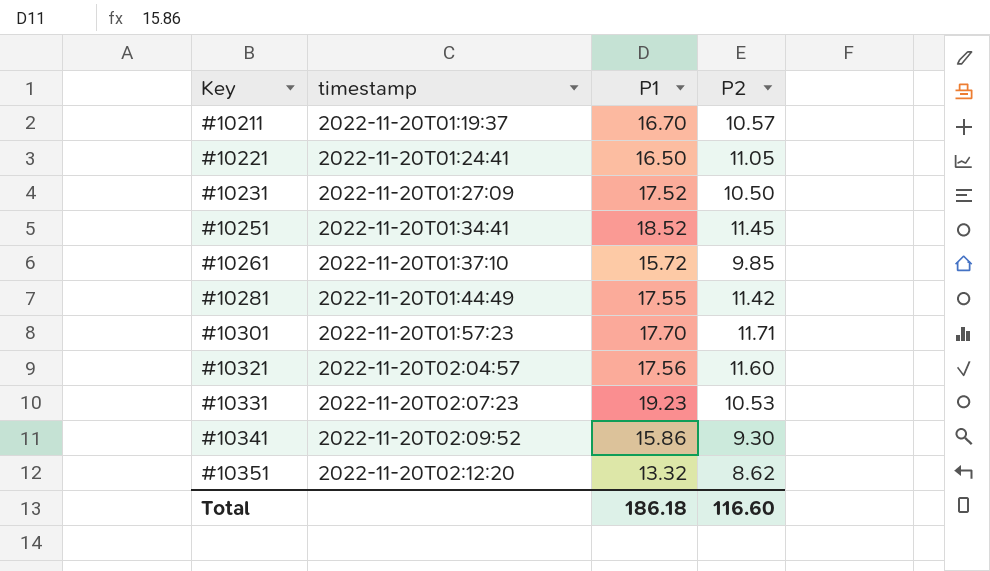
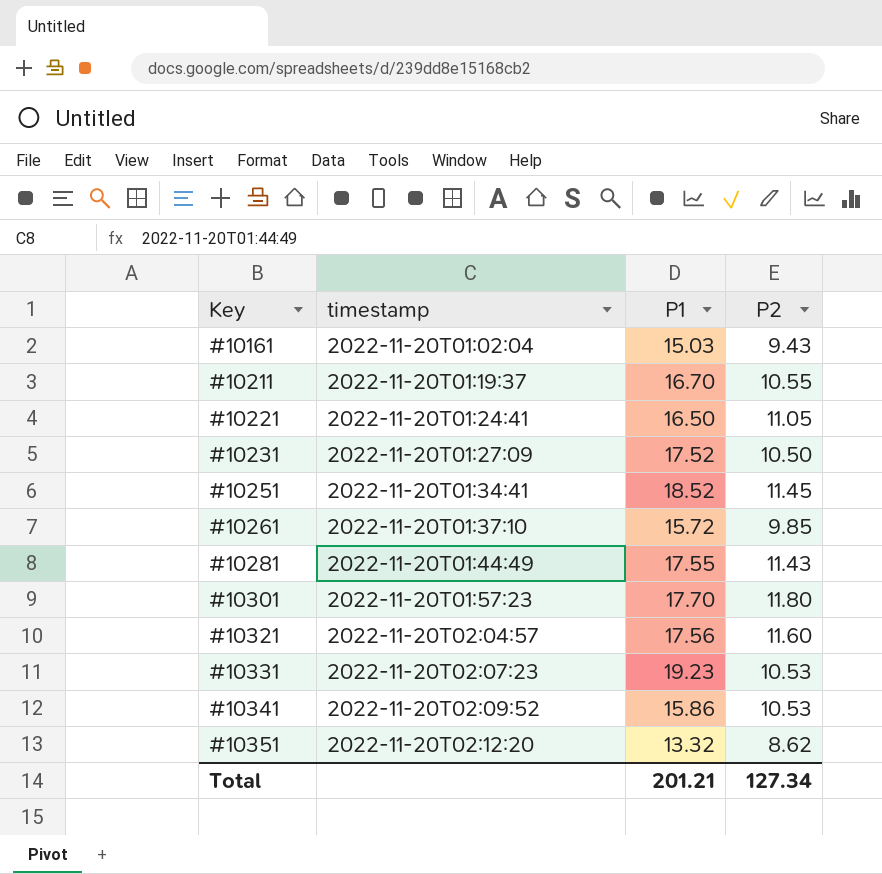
row #10161: none -> 2022-11-20T01:02:04 | 15.03 | 9.43
#10211 | P2: 10.57 -> 10.55
#10281 | P2: 11.42 -> 11.43
#10301 | P2: 11.71 -> 11.80
#10341 | P2: 9.30 -> 10.53
Total | P1: 186.18 -> 201.21
Total | P2: 116.60 -> 127.34

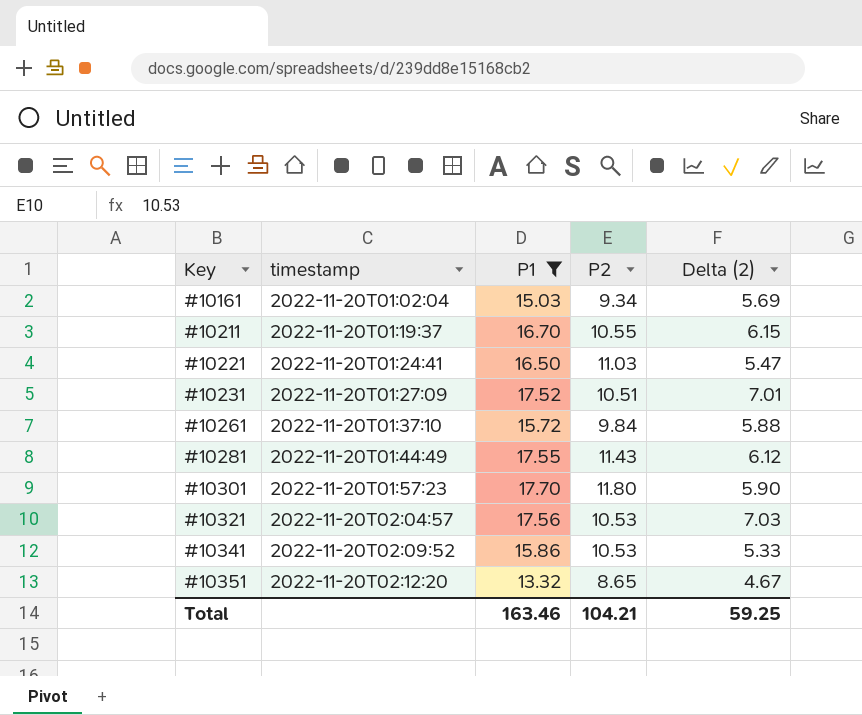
filter: none -> P1 <= 17.70
column Delta (2) | formula: none -> [P1] - [P2]
#10161 | P2: 9.43 -> 9.34
#10221 | P2: 11.05 -> 11.03
#10231 | P2: 10.50 -> 10.51
#10261 | P2: 9.85 -> 9.84
#10321 | P2: 11.60 -> 10.53
#10351 | P2: 8.62 -> 8.65
Total | P1: 201.21 -> 163.46
Total | P2: 127.34 -> 104.21

